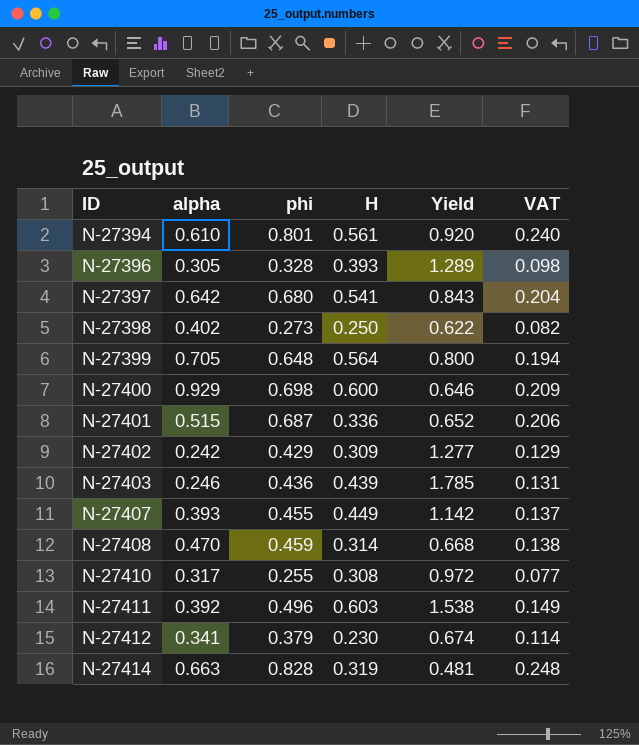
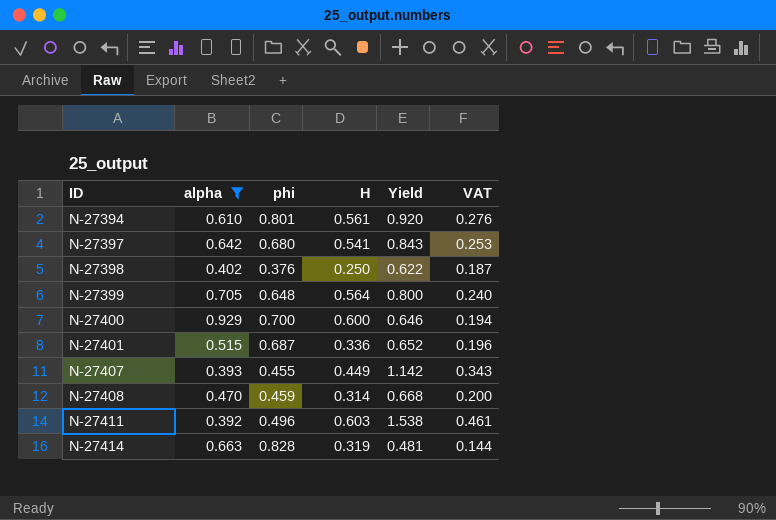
filter: none -> alpha >= 0.392
column VAT | formula: [phi] * 0.3 -> [Yield] * 0.3
N-27398 | phi: 0.273 -> 0.376
N-27400 | phi: 0.698 -> 0.700

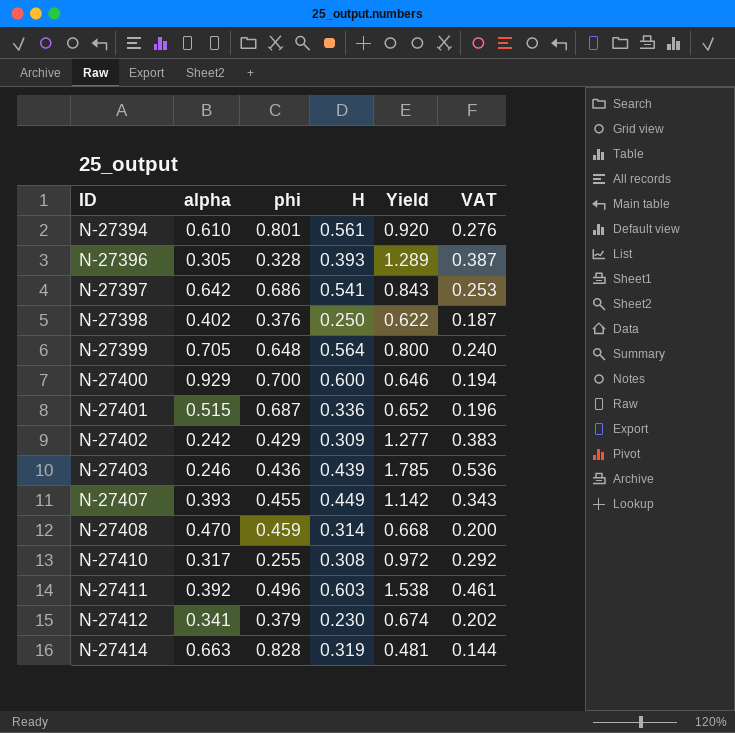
filter: alpha >= 0.392 -> none
N-27397 | phi: 0.680 -> 0.686

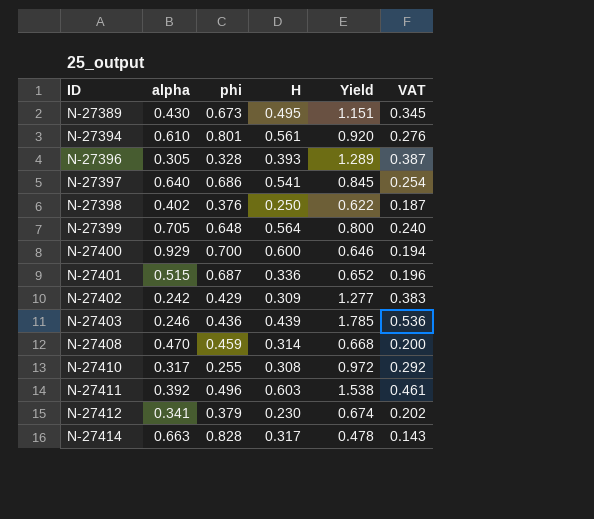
row N-27407: 0.393 | 0.455 | 0.449 | 1.142 | 0.343 -> none
row N-27389: none -> 0.430 | 0.673 | 0.495 | 1.151 | 0.345
N-27397 | alpha: 0.642 -> 0.640
N-27397 | Yield: 0.843 -> 0.845
N-27397 | VAT: 0.253 -> 0.254
N-27414 | H: 0.319 -> 0.317
N-27414 | Yield: 0.481 -> 0.478
N-27414 | VAT: 0.144 -> 0.143

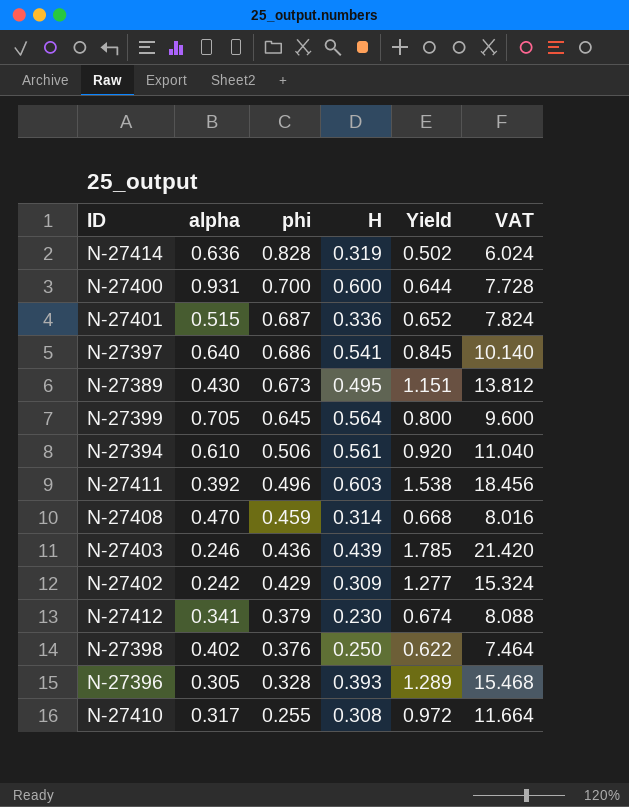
row order: ID ascending -> phi descending
column VAT | formula: [Yield] * 0.3 -> [Yield] * 12
N-27414 | alpha: 0.663 -> 0.636
N-27414 | H: 0.317 -> 0.319
N-27414 | Yield: 0.478 -> 0.502
N-27400 | alpha: 0.929 -> 0.931
N-27400 | Yield: 0.646 -> 0.644
N-27399 | phi: 0.648 -> 0.645
N-27394 | phi: 0.801 -> 0.506

